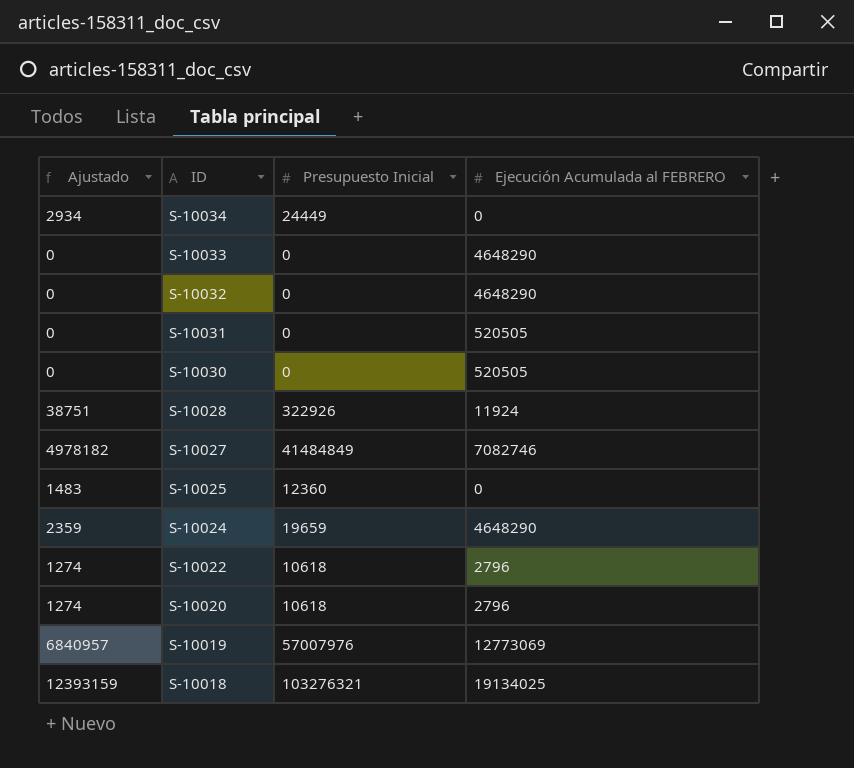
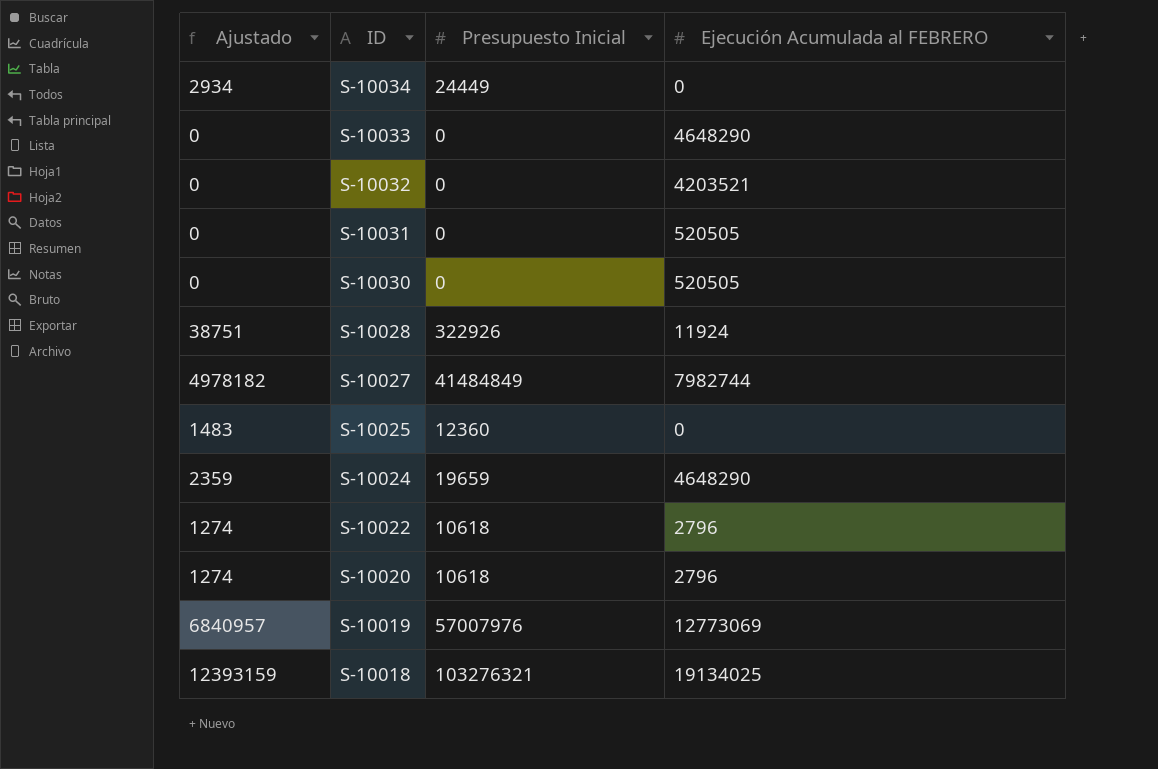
S-10032 | Ejecución Acumulada al FEBRERO: 4648290 -> 4203521
S-10027 | Ejecución Acumulada al FEBRERO: 7082746 -> 7982744

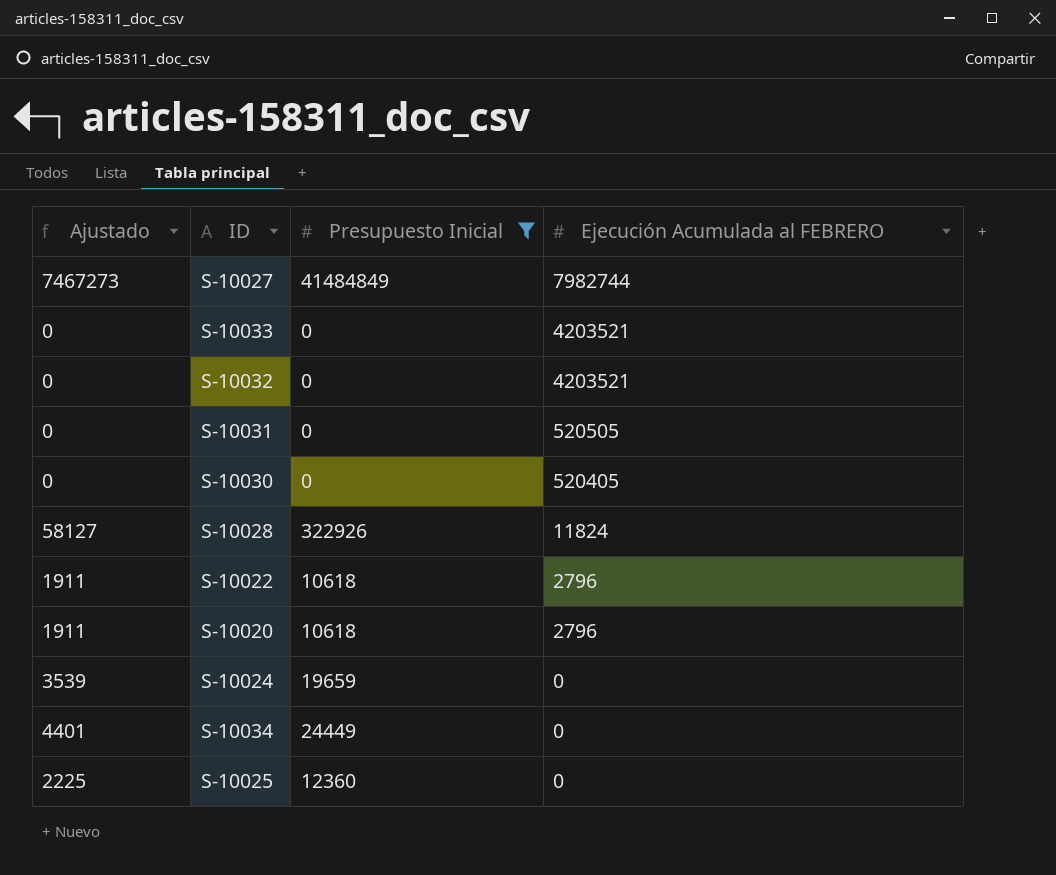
filter: none -> Presupuesto Inicial <= 41484849
row order: ID descending -> Ejecución Acumulada al FEBRERO descending
column Ajustado | formula: [Presupuesto Inicial] * 0,12 -> [Presupuesto Inicial] * 0,18
S-10033 | Ejecución Acumulada al FEBRERO: 4648290 -> 4203521
S-10030 | Ejecución Acumulada al FEBRERO: 520505 -> 520405
S-10028 | Ejecución Acumulada al FEBRERO: 11924 -> 11824
S-10024 | Ejecución Acumulada al FEBRERO: 4648290 -> 0

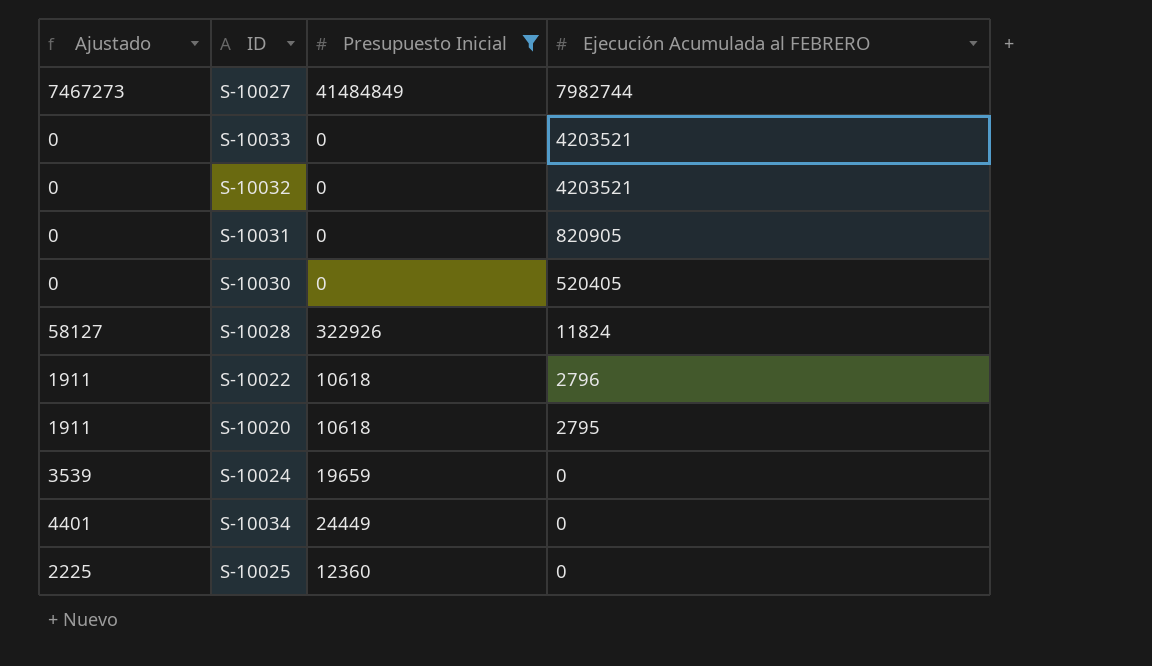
S-10031 | Ejecución Acumulada al FEBRERO: 520505 -> 820905
S-10020 | Ejecución Acumulada al FEBRERO: 2796 -> 2795

